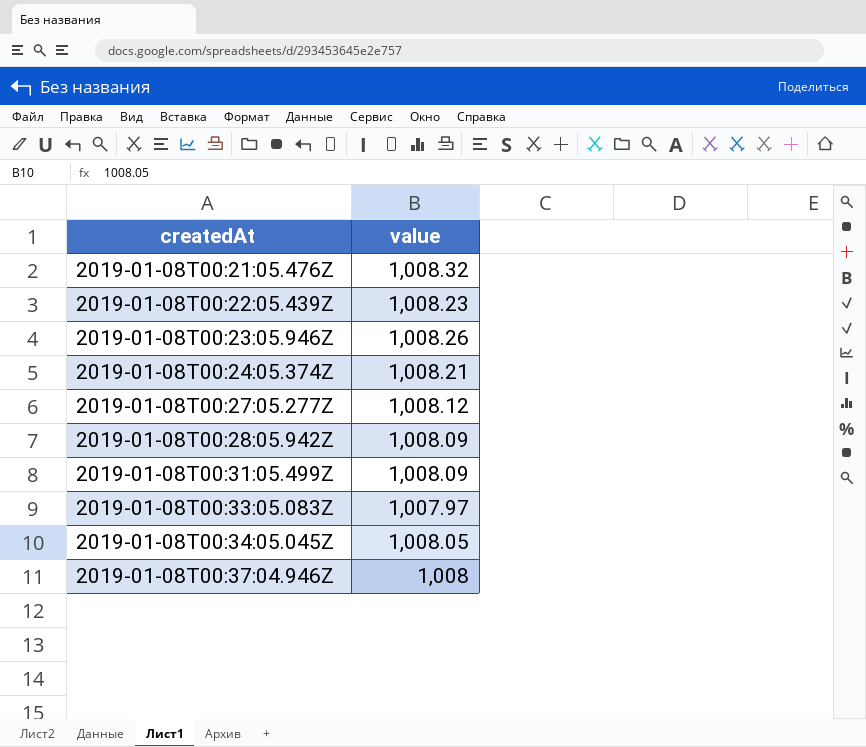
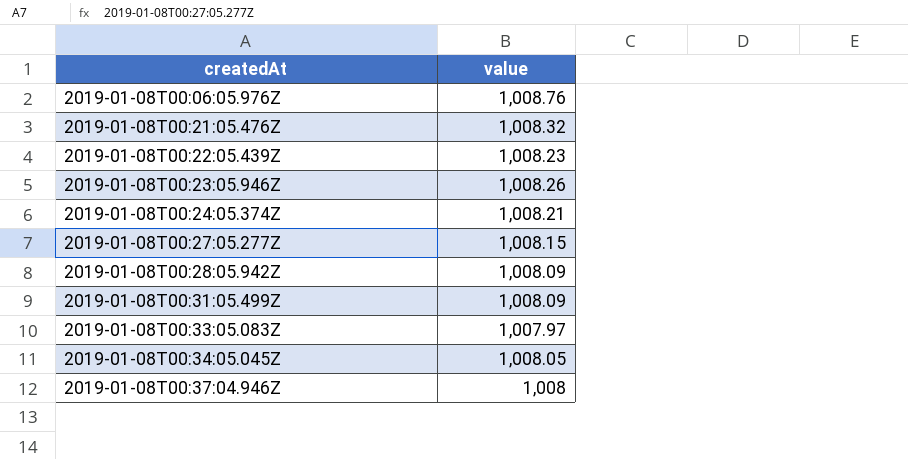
row 2019-01-08T00:06:05.976Z: none -> 1,008.76
2019-01-08T00:27:05.277Z | value: 1,008.12 -> 1,008.15

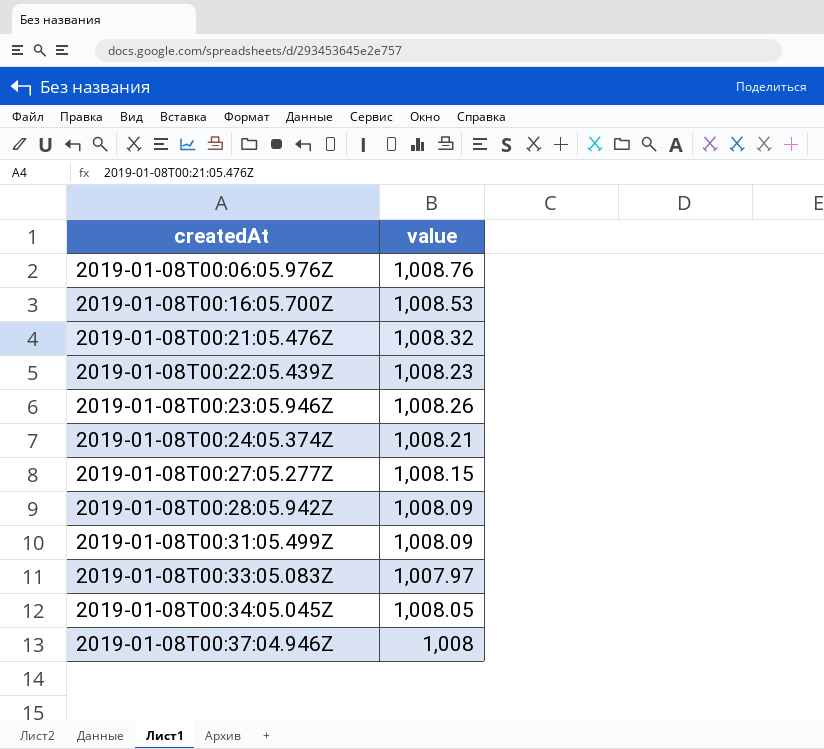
row 2019-01-08T00:16:05.700Z: none -> 1,008.53

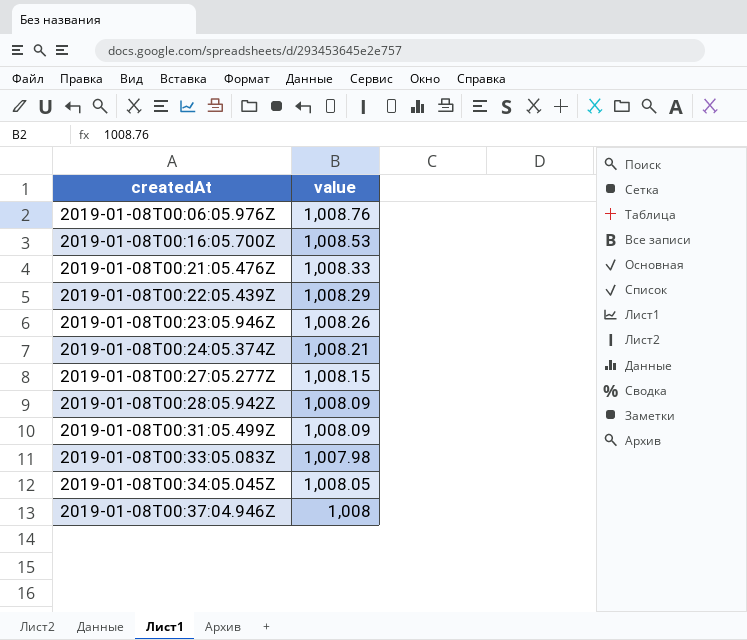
2019-01-08T00:21:05.476Z | value: 1,008.32 -> 1,008.33
2019-01-08T00:22:05.439Z | value: 1,008.23 -> 1,008.29
2019-01-08T00:33:05.083Z | value: 1,007.97 -> 1,007.98

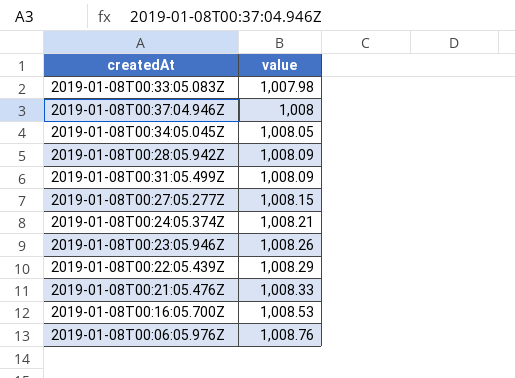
row order: createdAt ascending -> value ascending

